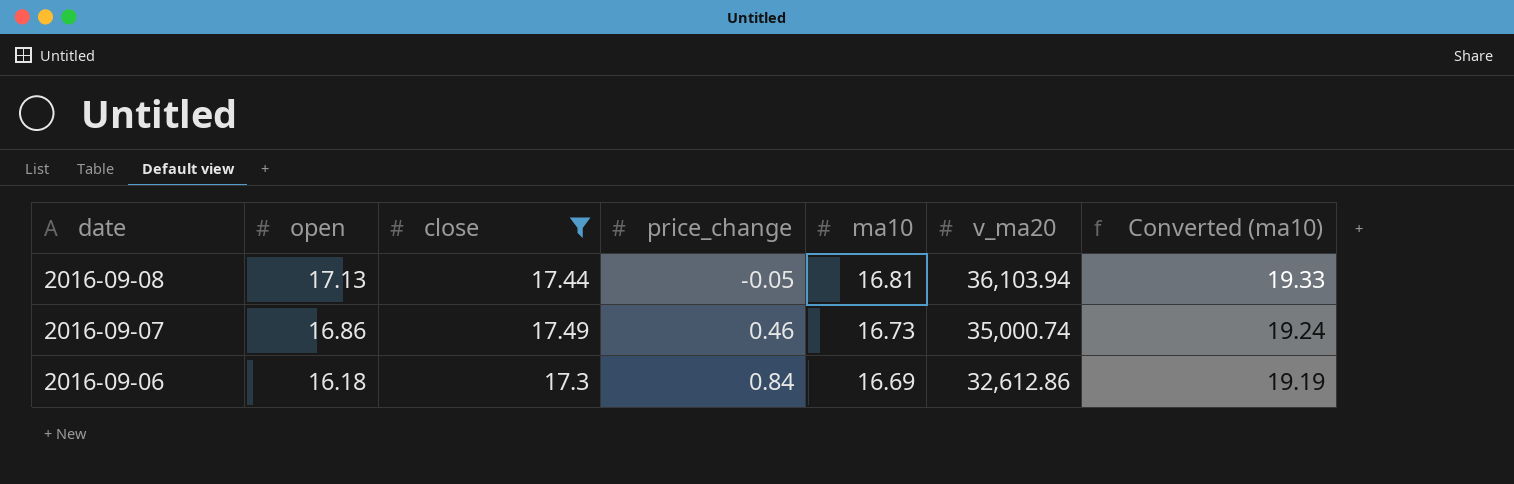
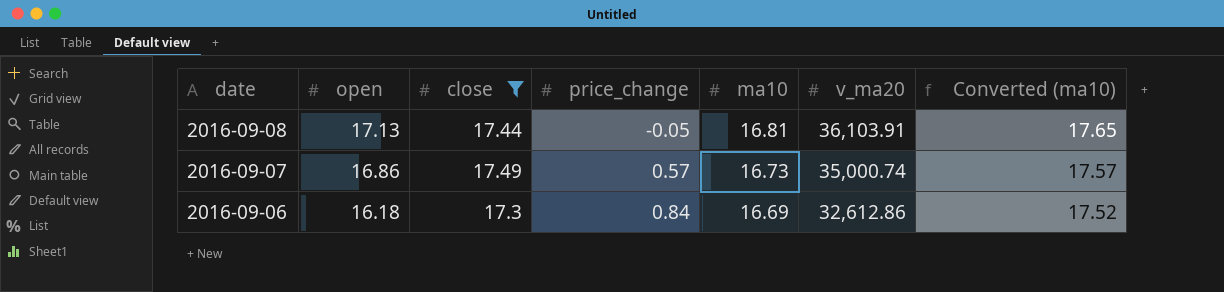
column Converted (ma10) | formula: [ma10] * 1.15 -> [ma10] * 1.05
2016-09-08 | v_ma20: 36,103.94 -> 36,103.91
2016-09-07 | price_change: 0.46 -> 0.57

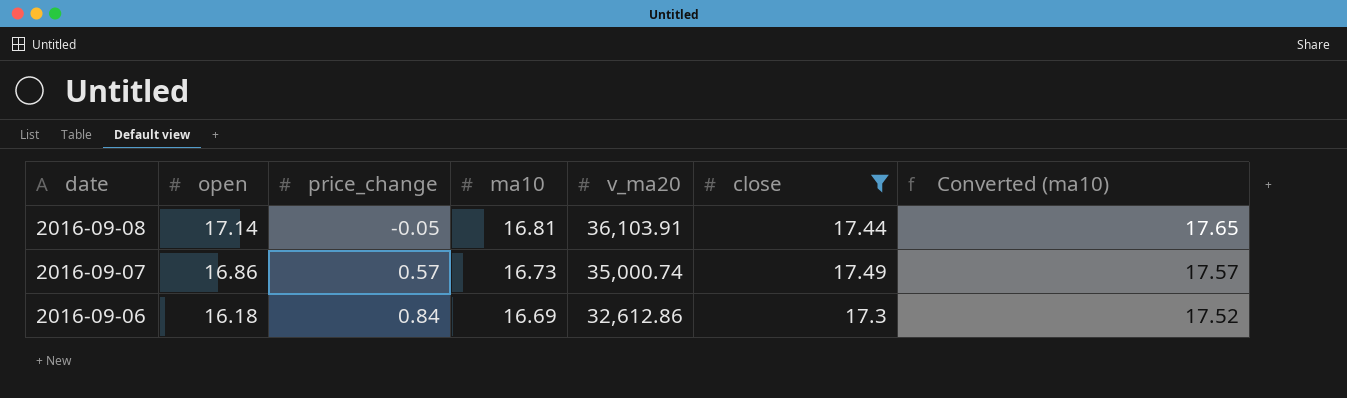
column close | position: 3 -> 6
2016-09-08 | open: 17.13 -> 17.14

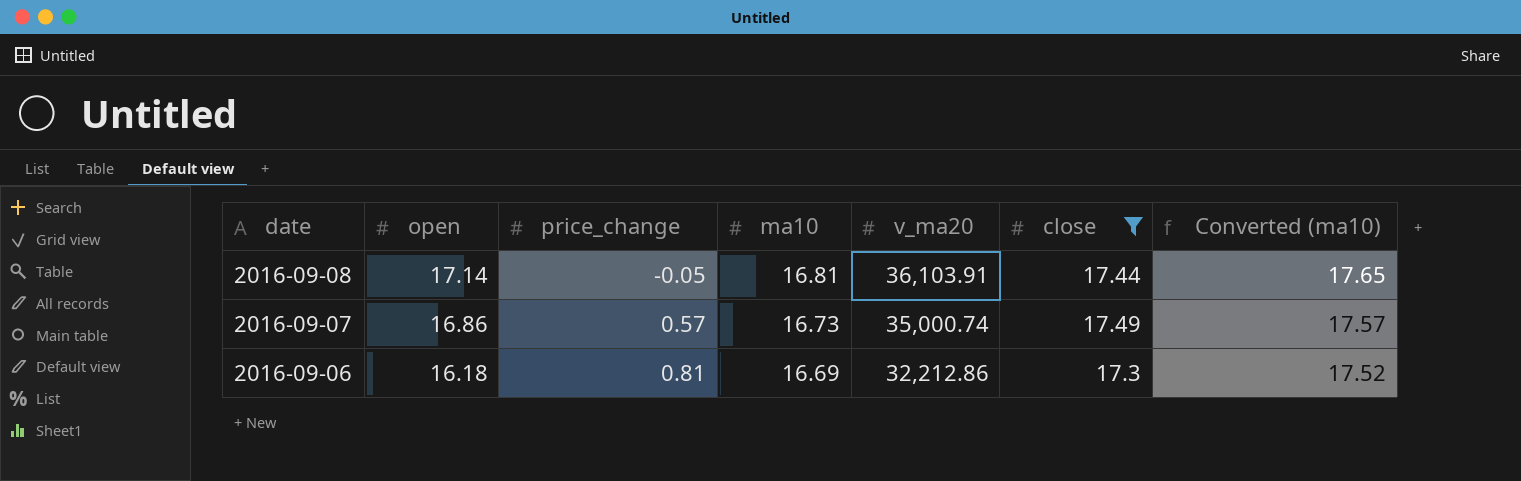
2016-09-06 | price_change: 0.84 -> 0.81
2016-09-06 | v_ma20: 32,612.86 -> 32,212.86

